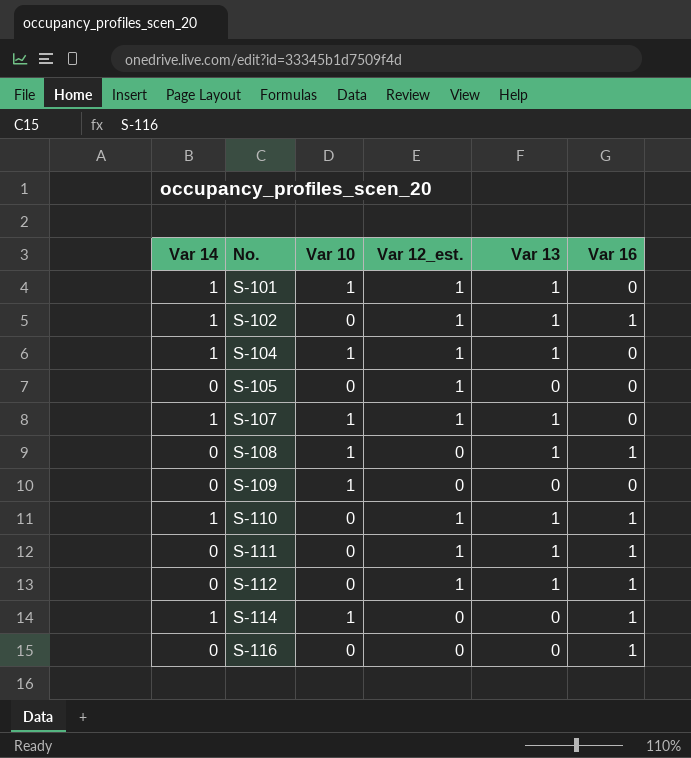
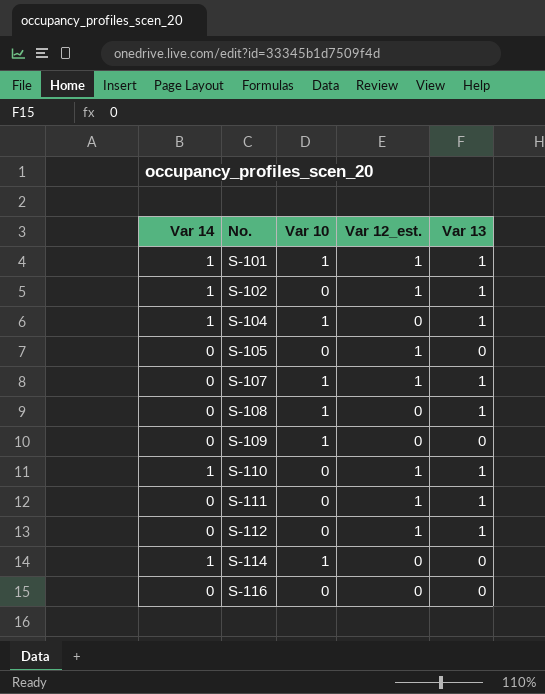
column Var 16 | position: 6 -> none
S-104 | Var 12_est.: 1 -> 0
S-107 | Var 14: 1 -> 0

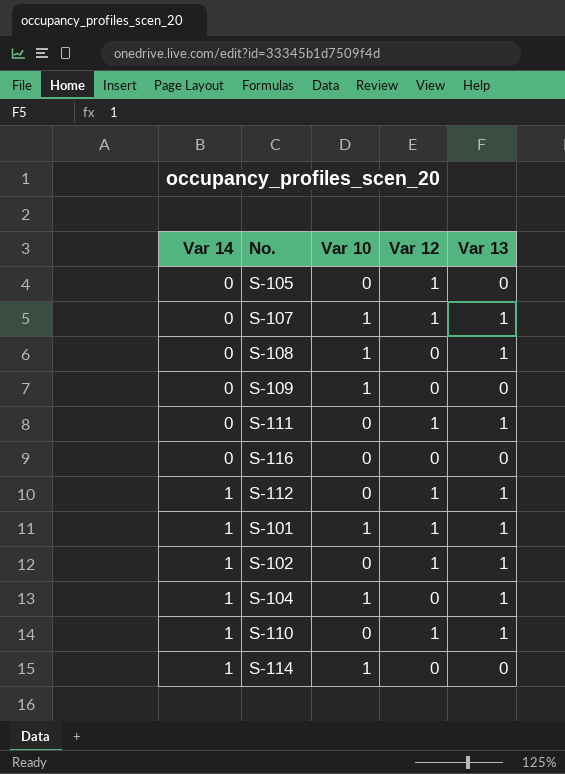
row order: No. ascending -> Var 14 ascending
column name: Var 12_est. -> Var 12
S-112 | Var 14: 0 -> 1

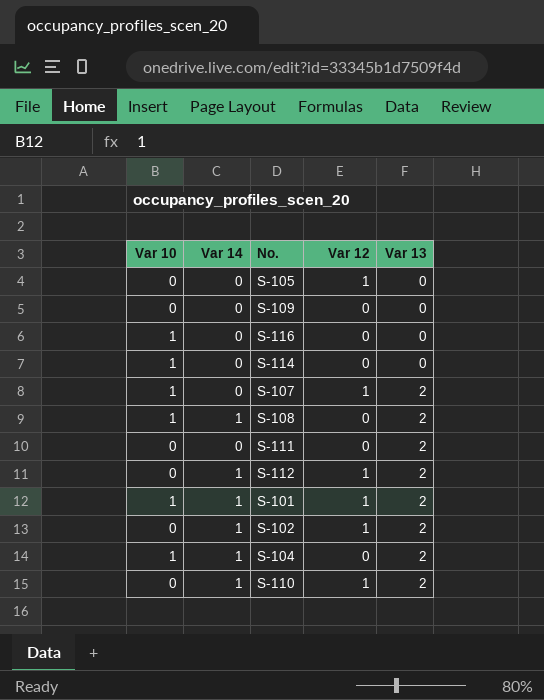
row order: Var 14 ascending -> Var 13 ascending
column Var 10 | position: 3 -> 1
S-109 | Var 10: 1 -> 0
S-116 | Var 10: 0 -> 1
S-114 | Var 14: 1 -> 0
S-107 | Var 13: 1 -> 2
S-108 | Var 14: 0 -> 1
S-108 | Var 13: 1 -> 2
S-111 | Var 12: 1 -> 0
S-111 | Var 13: 1 -> 2
S-112 | Var 13: 1 -> 2
S-101 | Var 13: 1 -> 2
S-102 | Var 13: 1 -> 2
S-104 | Var 13: 1 -> 2
S-110 | Var 13: 1 -> 2

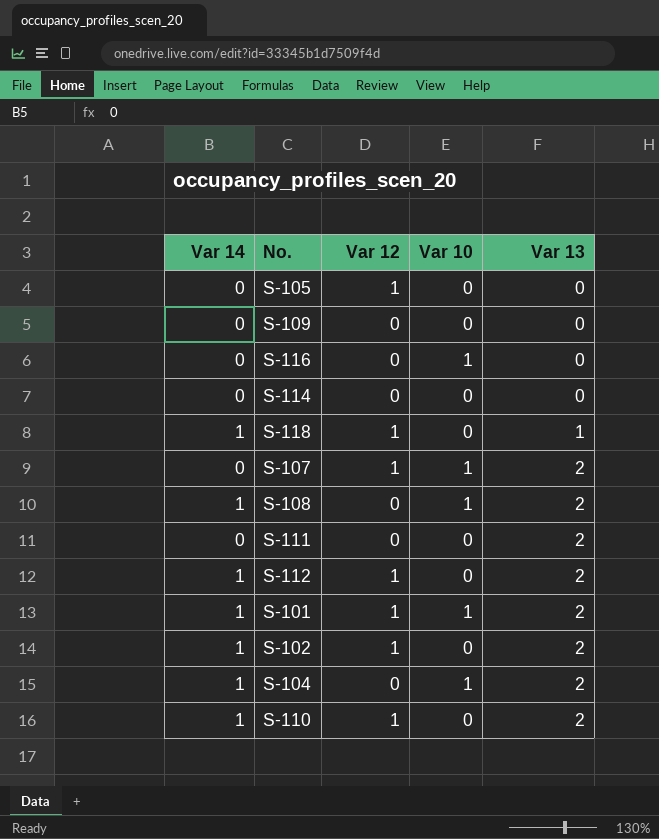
column Var 10 | position: 1 -> 4
S-114 | Var 10: 1 -> 0
row S-118: none -> 1 | 1 | 0 | 1

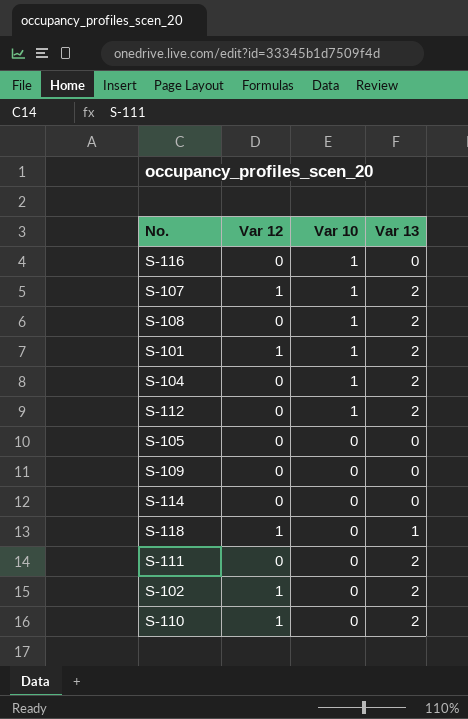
row order: Var 13 ascending -> Var 10 descending
column Var 14 | position: 1 -> none
S-112 | Var 12: 1 -> 0
S-112 | Var 10: 0 -> 1
S-105 | Var 12: 1 -> 0

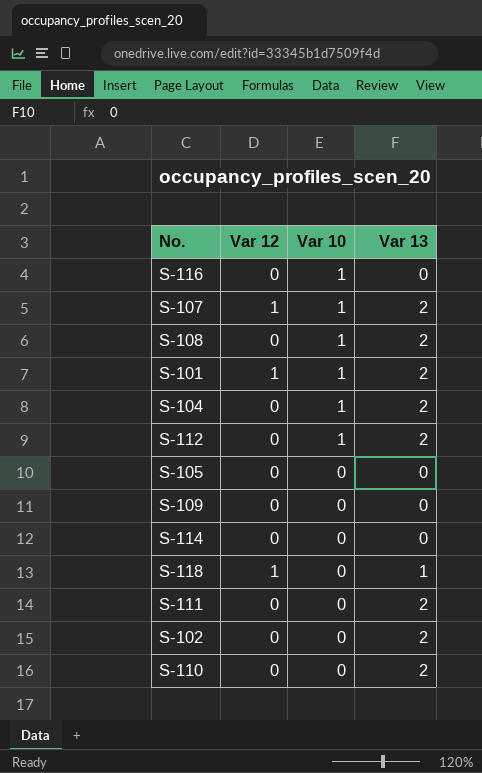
S-102 | Var 12: 1 -> 0
S-110 | Var 12: 1 -> 0

